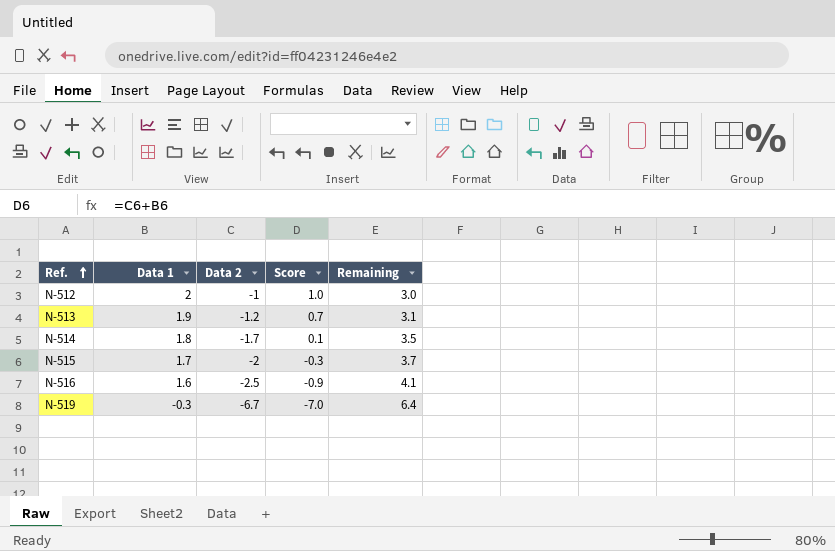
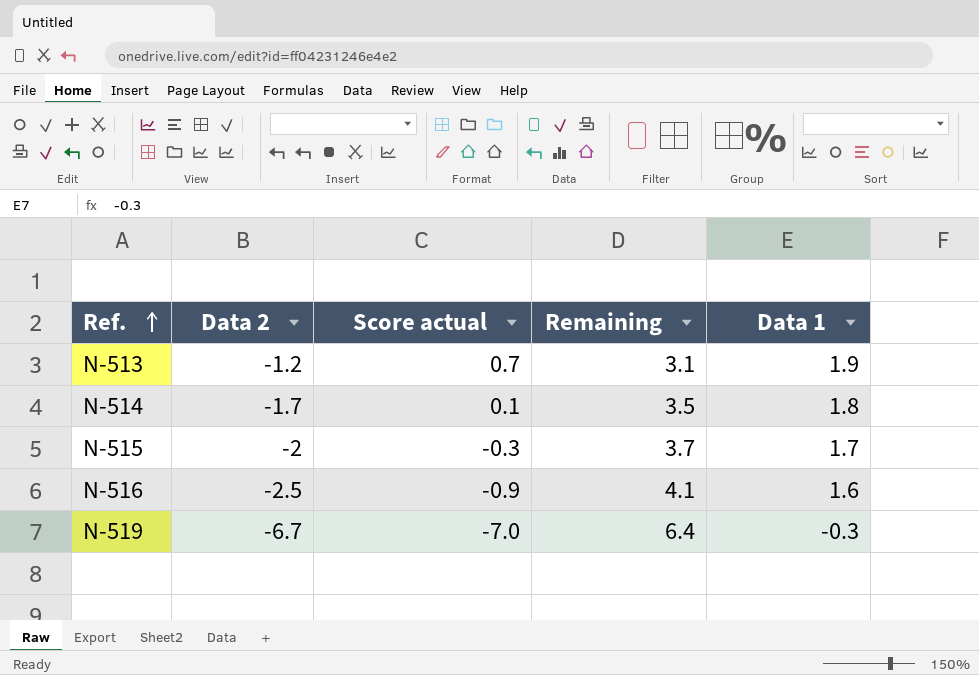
column name: Score -> Score actual
column Data 1 | position: 2 -> 5
row N-512: 2 | -1 | 1.0 | 3.0 -> none

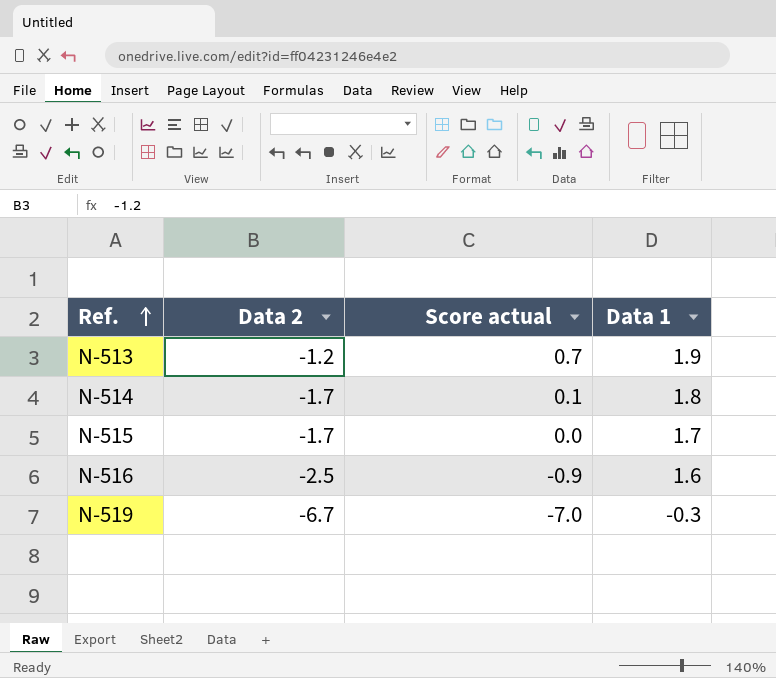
column Remaining | formula: [Data 1] - [Data 2] -> none
N-515 | Data 2: -2 -> -1.7
N-515 | Score actual: -0.3 -> 0.0

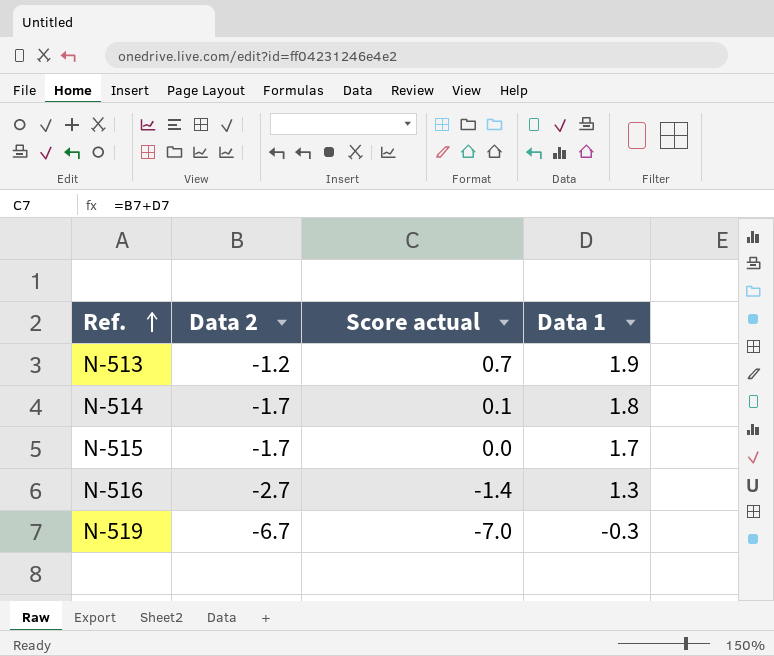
N-516 | Data 2: -2.5 -> -2.7
N-516 | Score actual: -0.9 -> -1.4
N-516 | Data 1: 1.6 -> 1.3

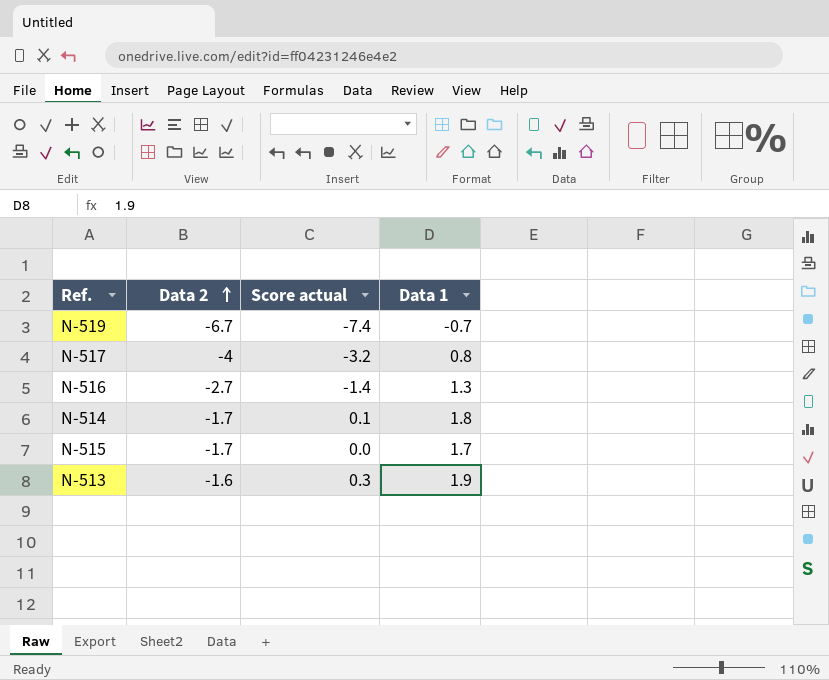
row order: Ref. ascending -> Data 2 ascending
N-519 | Score actual: -7.0 -> -7.4
N-519 | Data 1: -0.3 -> -0.7
row N-517: none -> -4 | -3.2 | 0.8
N-513 | Data 2: -1.2 -> -1.6
N-513 | Score actual: 0.7 -> 0.3

